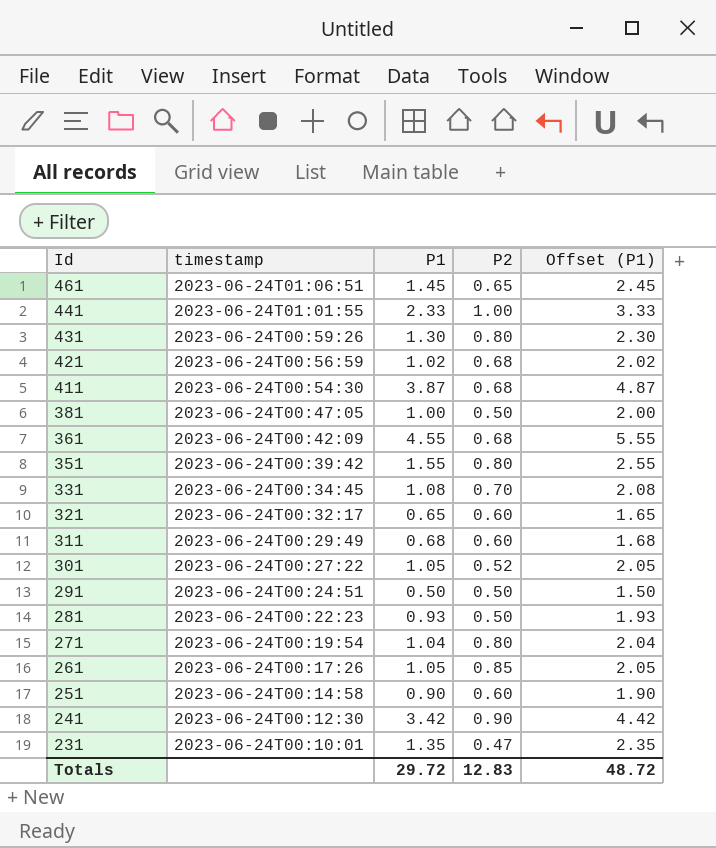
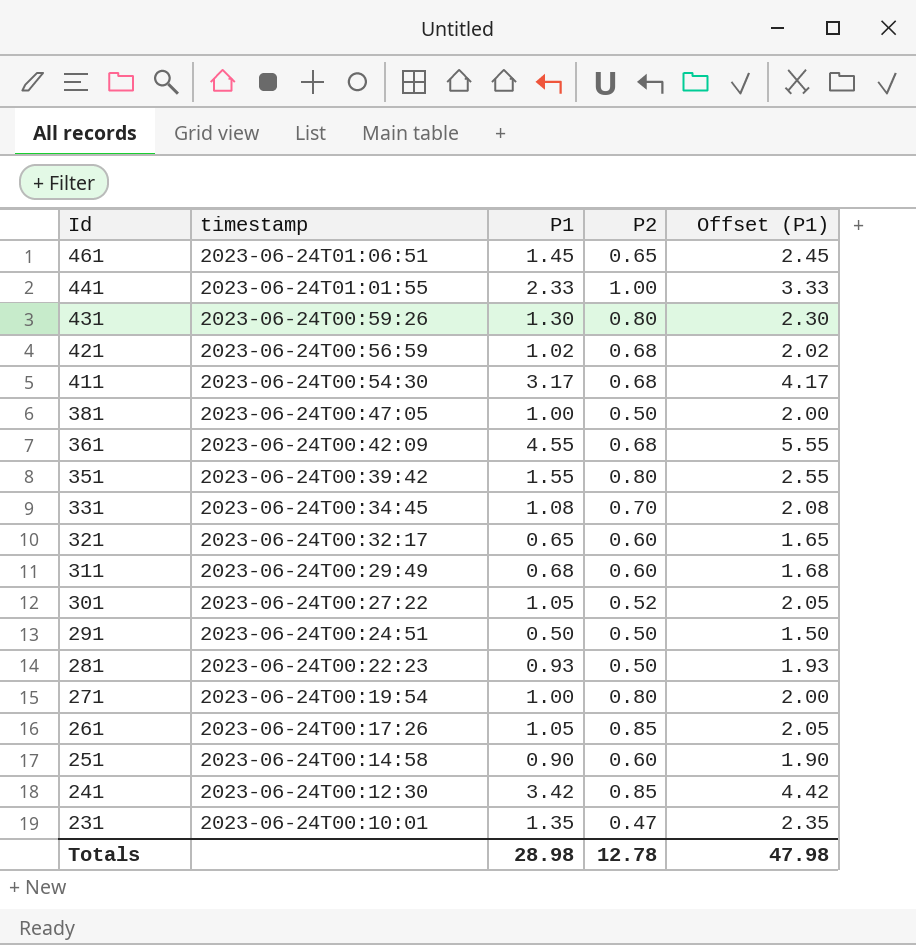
411 | P1: 3.87 -> 3.17
411 | Offset (P1): 4.87 -> 4.17
271 | P1: 1.04 -> 1.00
271 | Offset (P1): 2.04 -> 2.00
241 | P2: 0.90 -> 0.85
Totals | P1: 29.72 -> 28.98
Totals | P2: 12.83 -> 12.78
Totals | Offset (P1): 48.72 -> 47.98

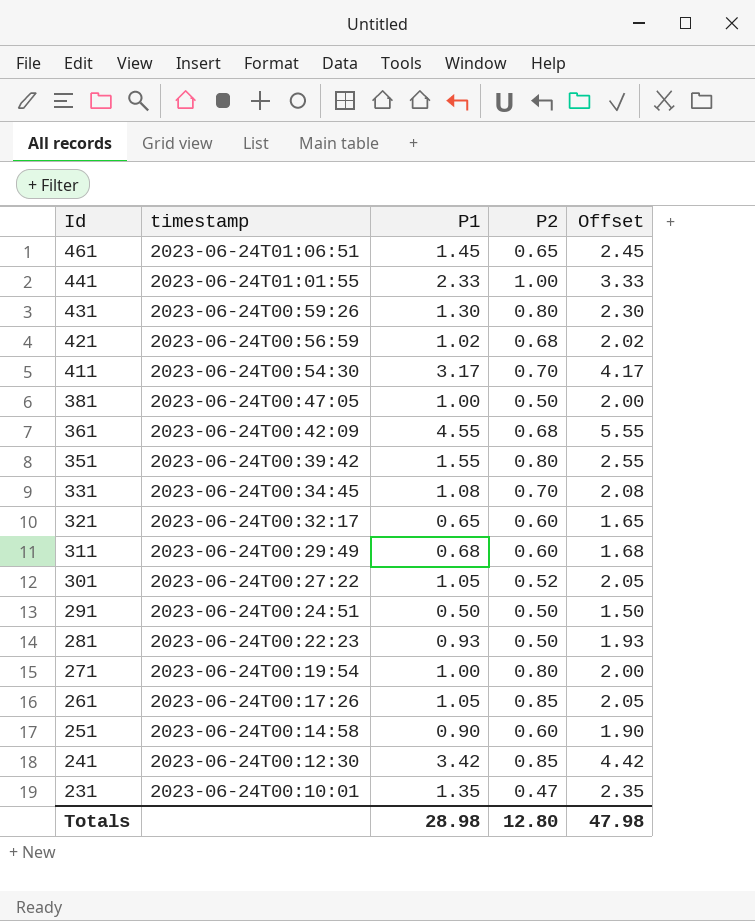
column name: Offset (P1) -> Offset
411 | P2: 0.68 -> 0.70
Totals | P2: 12.78 -> 12.80

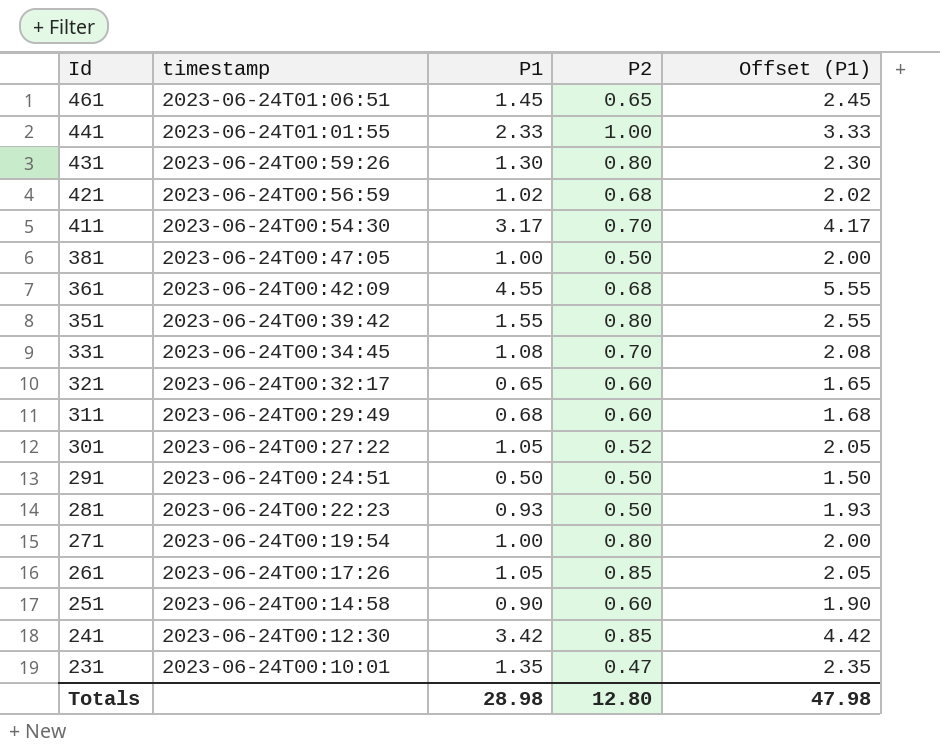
column name: Offset -> Offset (P1)

